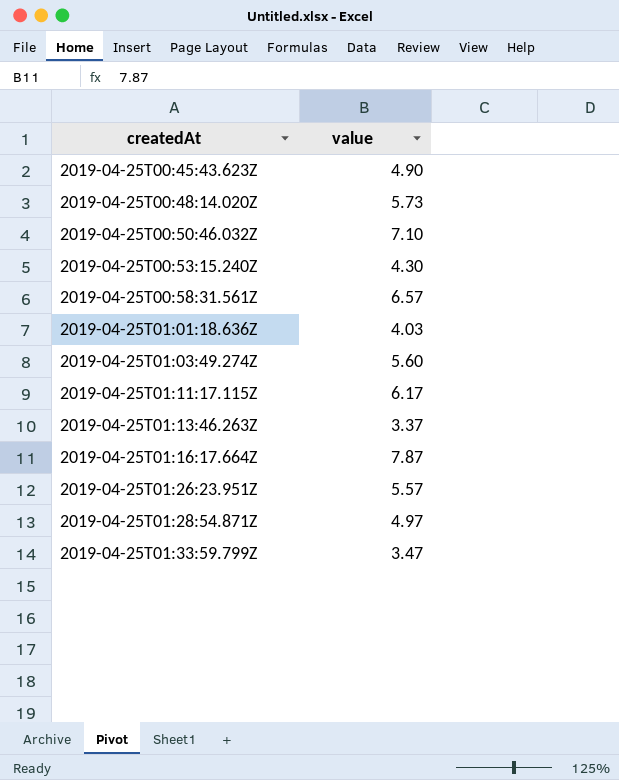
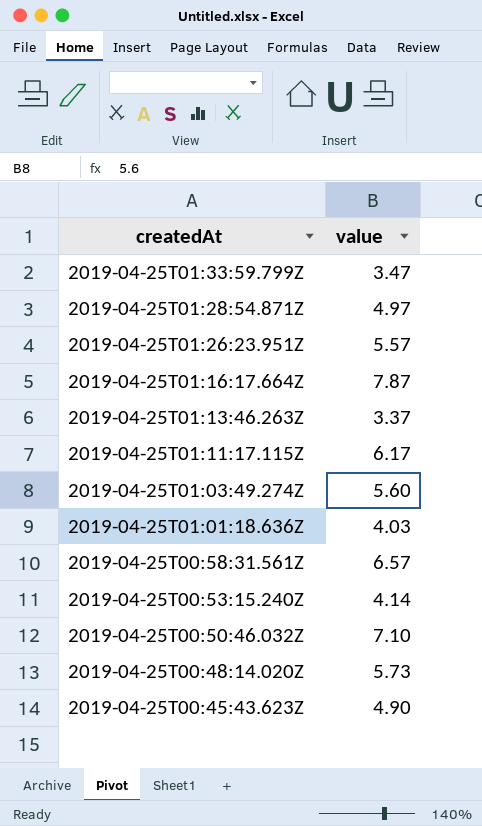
row order: createdAt ascending -> createdAt descending
2019-04-25T00:53:15.240Z | value: 4.30 -> 4.14

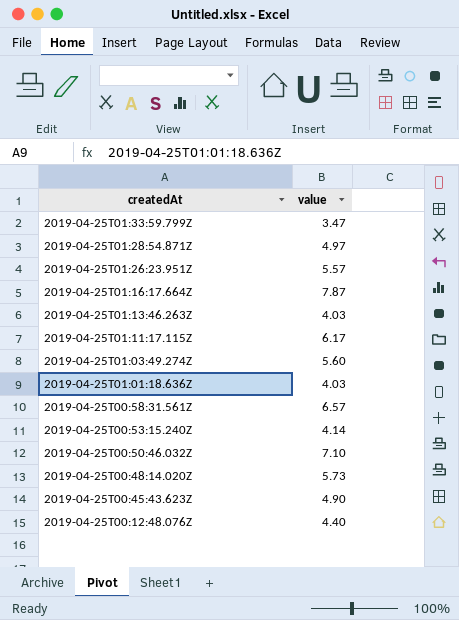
2019-04-25T01:13:46.263Z | value: 3.37 -> 4.03
row 2019-04-25T00:12:48.076Z: none -> 4.40

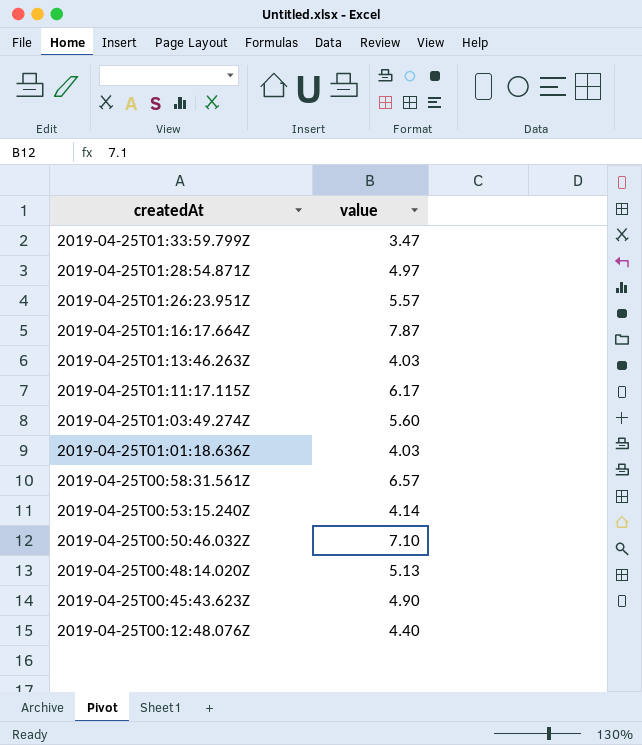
2019-04-25T00:48:14.020Z | value: 5.73 -> 5.13

